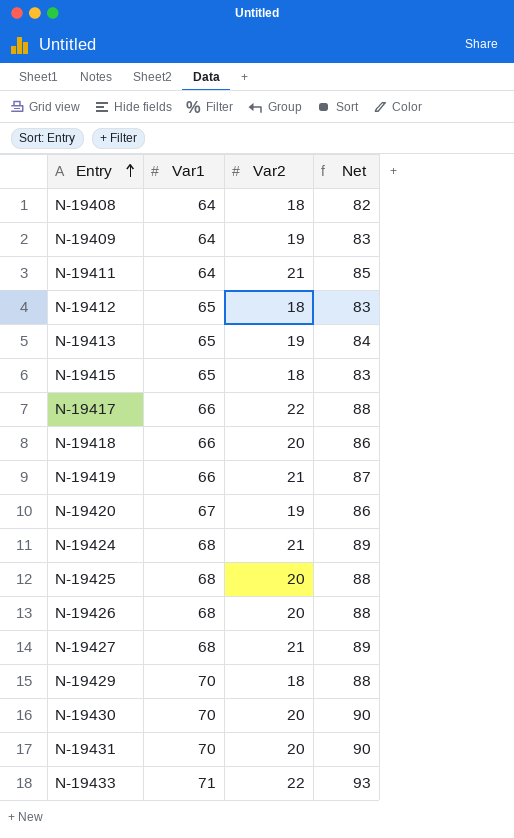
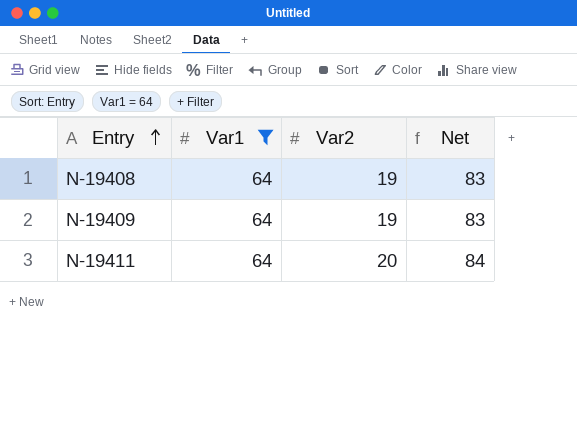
filter: none -> Var1 = 64
N-19408 | Var2: 18 -> 19
N-19408 | Net: 82 -> 83
N-19411 | Var2: 21 -> 20
N-19411 | Net: 85 -> 84

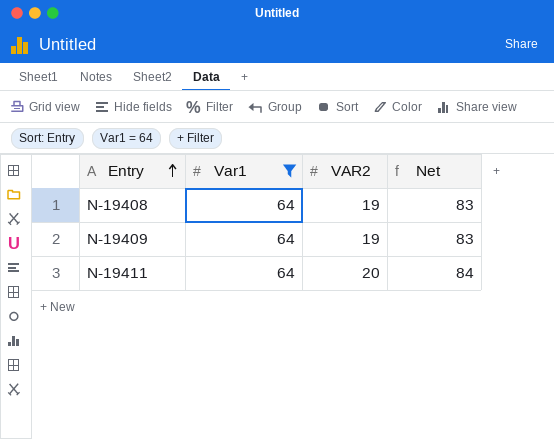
column name: Var2 -> VAR2

